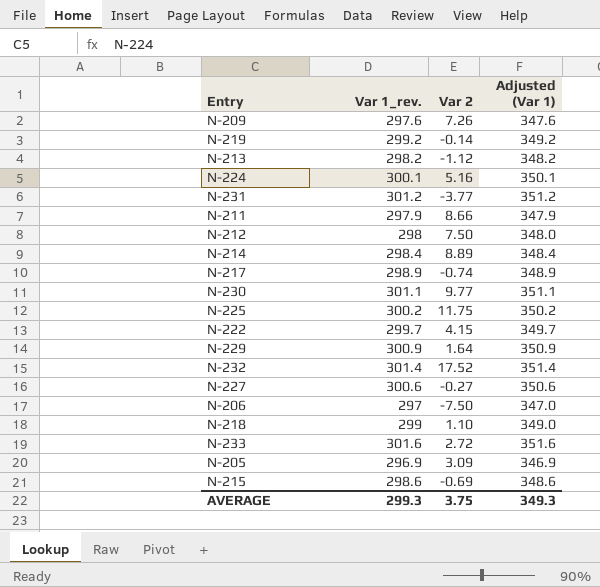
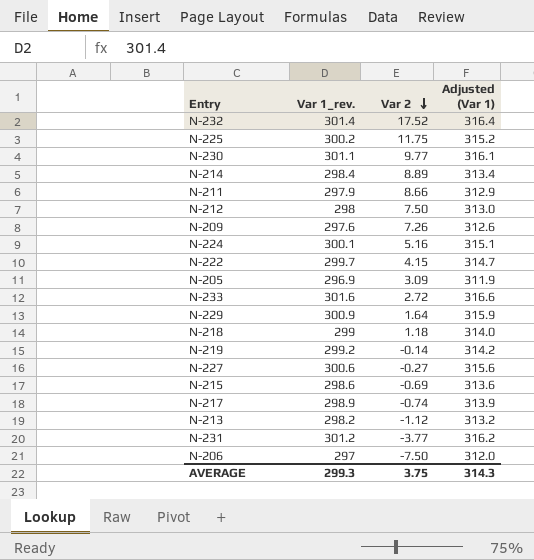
row order: none -> Var 2 descending
column Adjusted (Var 1) | formula: [Var 1_rev.] + 50 -> [Var 1_rev.] + 15
N-218 | Var 2: 1.10 -> 1.18
AVERAGE | Adjusted (Var 1): 349.3 -> 314.3

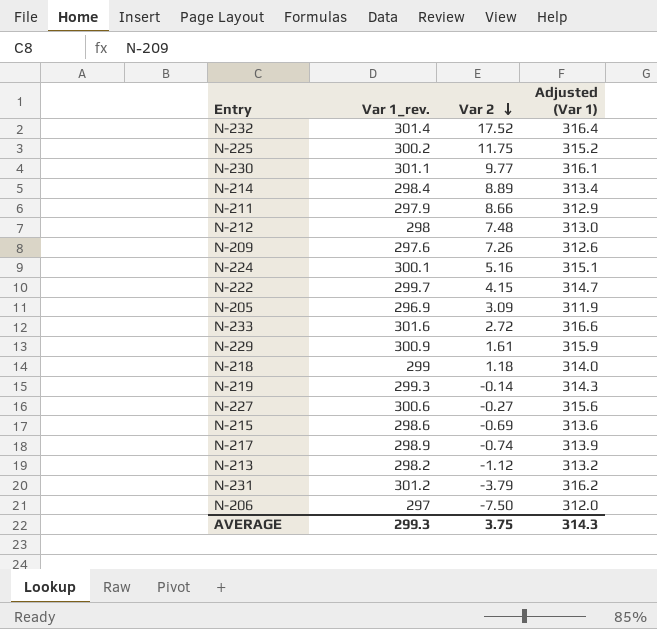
N-212 | Var 2: 7.50 -> 7.48
N-229 | Var 2: 1.64 -> 1.61
N-219 | Var 1_rev.: 299.2 -> 299.3
N-219 | Adjusted (Var 1): 314.2 -> 314.3
N-231 | Var 2: -3.77 -> -3.79

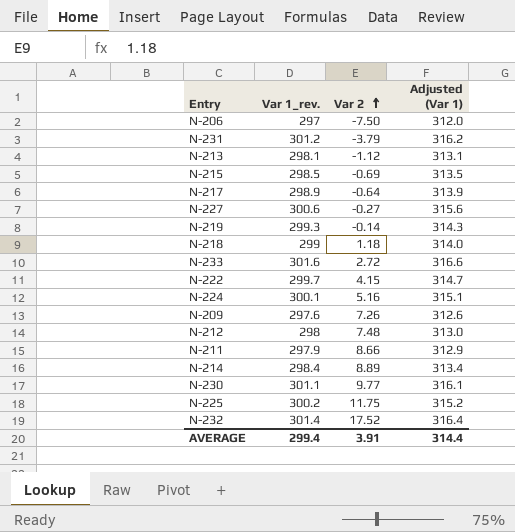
row order: Var 2 descending -> Var 2 ascending
row N-205: 296.9 | 3.09 | 311.9 -> none
row N-229: 300.9 | 1.61 | 315.9 -> none
N-213 | Var 1_rev.: 298.2 -> 298.1
N-213 | Adjusted (Var 1): 313.2 -> 313.1
N-215 | Var 1_rev.: 298.6 -> 298.5
N-215 | Adjusted (Var 1): 313.6 -> 313.5
N-217 | Var 2: -0.74 -> -0.64
AVERAGE | Var 1_rev.: 299.3 -> 299.4
AVERAGE | Var 2: 3.75 -> 3.91
AVERAGE | Adjusted (Var 1): 314.3 -> 314.4

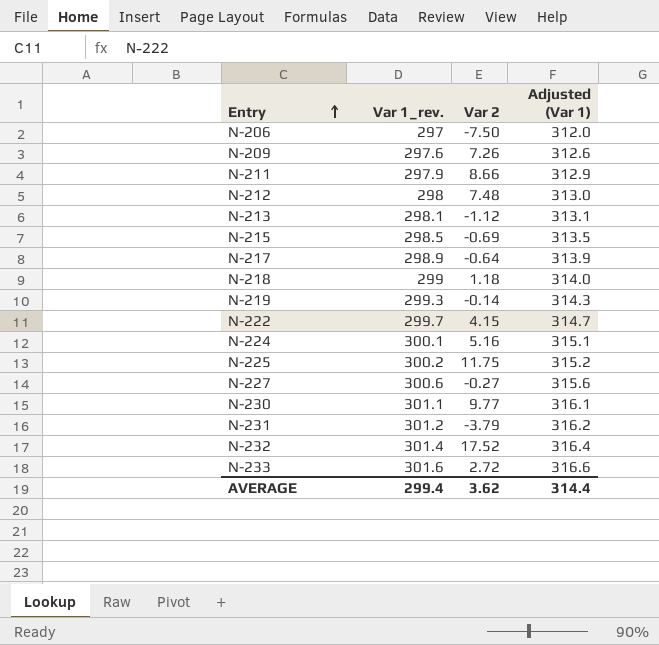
row order: Var 2 ascending -> Entry ascending
row N-214: 298.4 | 8.89 | 313.4 -> none
AVERAGE | Var 2: 3.91 -> 3.62

